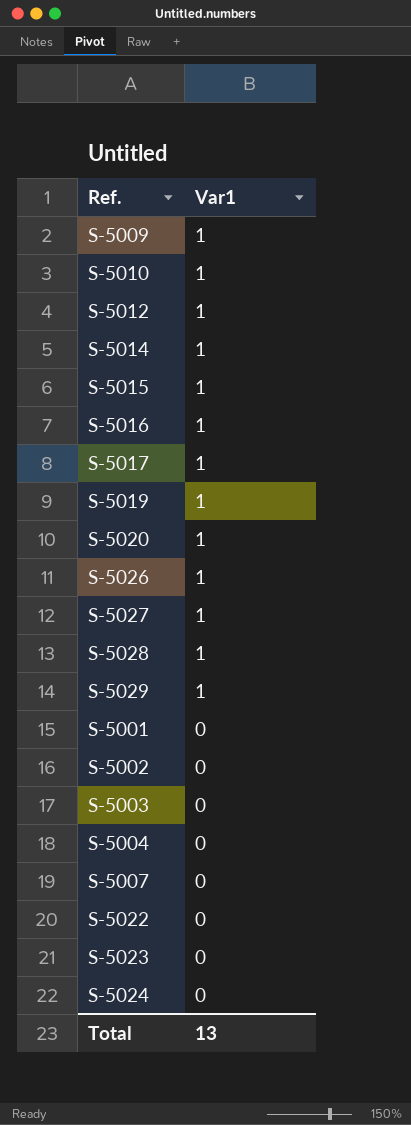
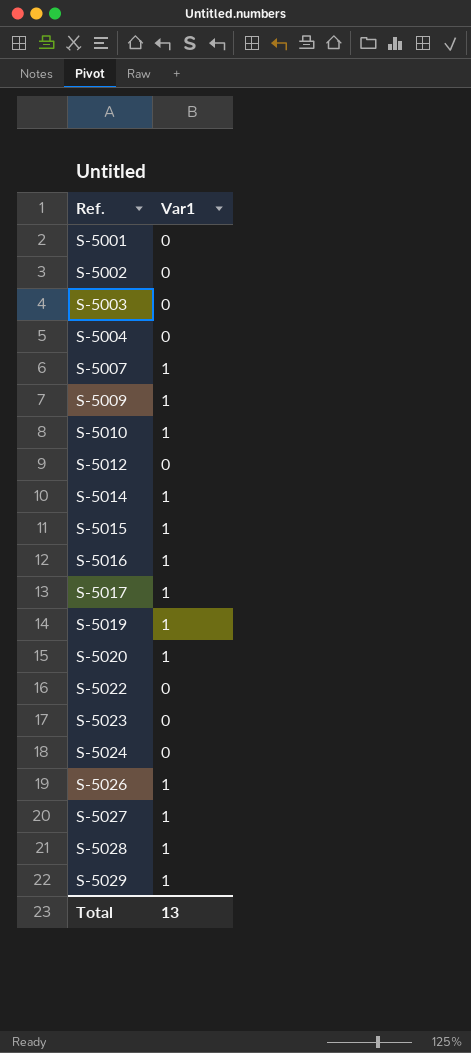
row order: Var1 descending -> Ref. ascending
S-5007 | Var1: 0 -> 1
S-5012 | Var1: 1 -> 0

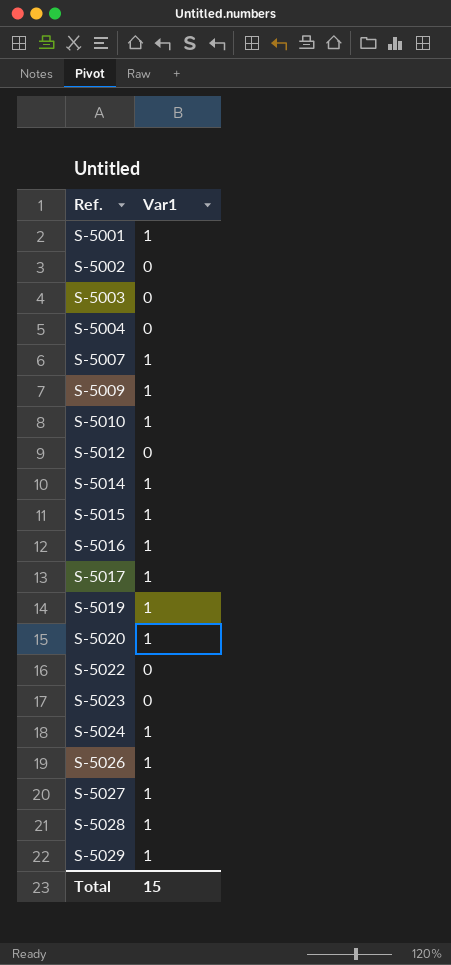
S-5001 | Var1: 0 -> 1
S-5024 | Var1: 0 -> 1
Total | Var1: 13 -> 15

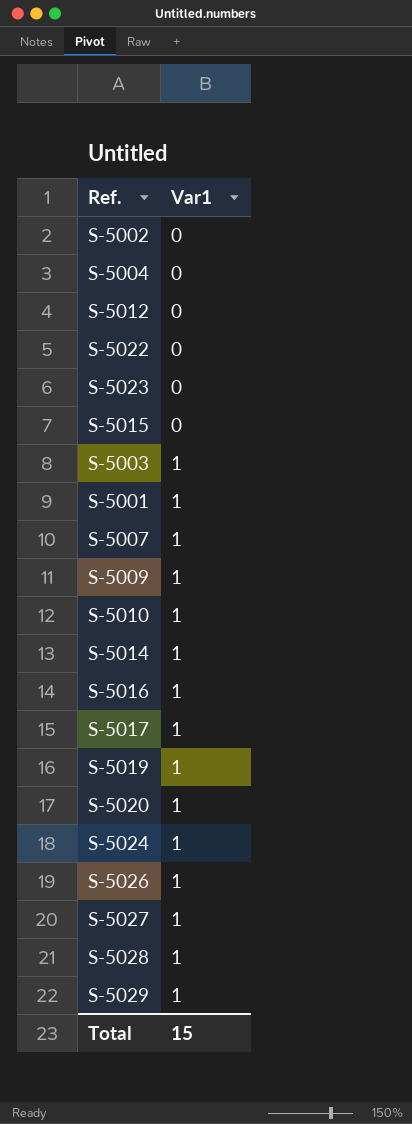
row order: Ref. ascending -> Var1 ascending
S-5015 | Var1: 1 -> 0
S-5003 | Var1: 0 -> 1

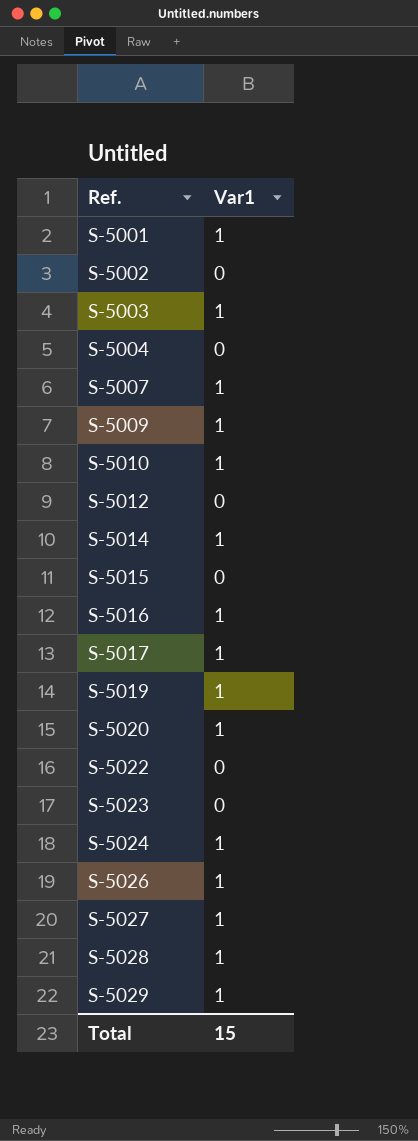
row order: Var1 ascending -> Ref. ascending

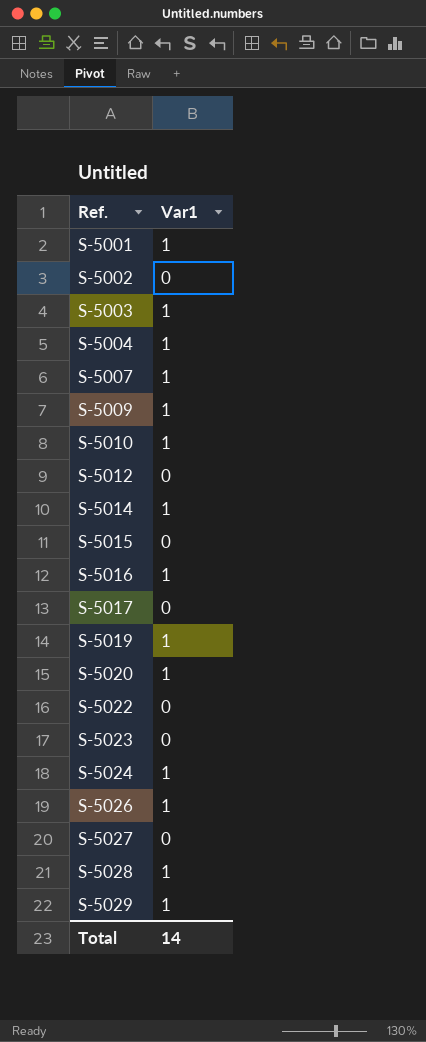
S-5004 | Var1: 0 -> 1
S-5017 | Var1: 1 -> 0
S-5027 | Var1: 1 -> 0
Total | Var1: 15 -> 14

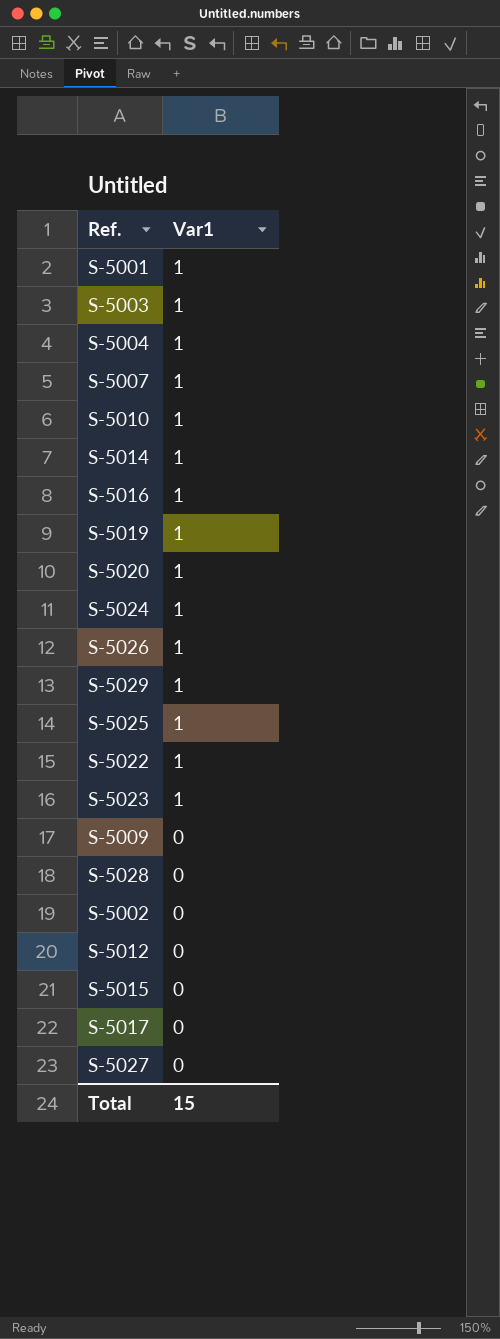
row order: Ref. ascending -> Var1 descending
row S-5025: none -> 1
S-5022 | Var1: 0 -> 1
S-5023 | Var1: 0 -> 1
S-5009 | Var1: 1 -> 0
S-5028 | Var1: 1 -> 0
Total | Var1: 14 -> 15

